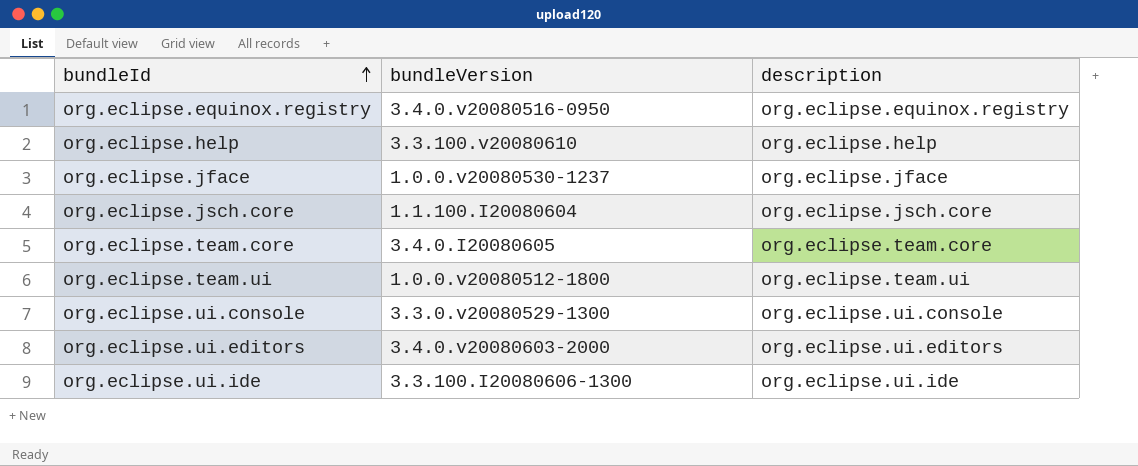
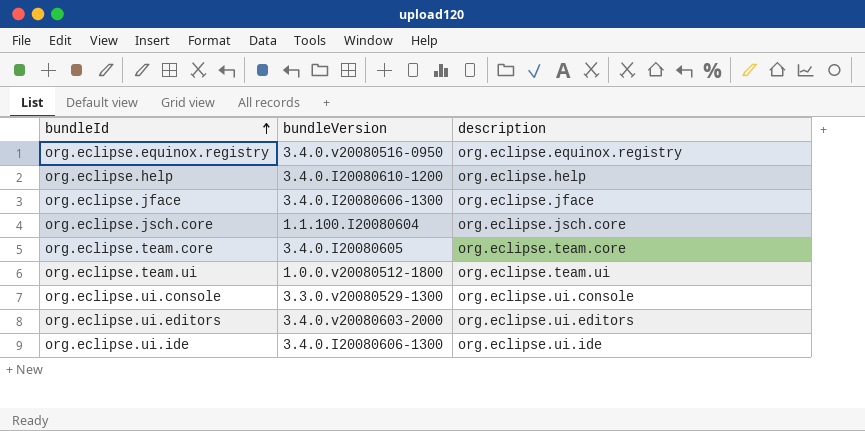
org.eclipse.help | bundleVersion: 3.3.100.v20080610 -> 3.4.0.I20080610-1200
org.eclipse.jface | bundleVersion: 1.0.0.v20080530-1237 -> 3.4.0.I20080606-1300
org.eclipse.ui.ide | bundleVersion: 3.3.100.I20080606-1300 -> 3.4.0.I20080606-1300

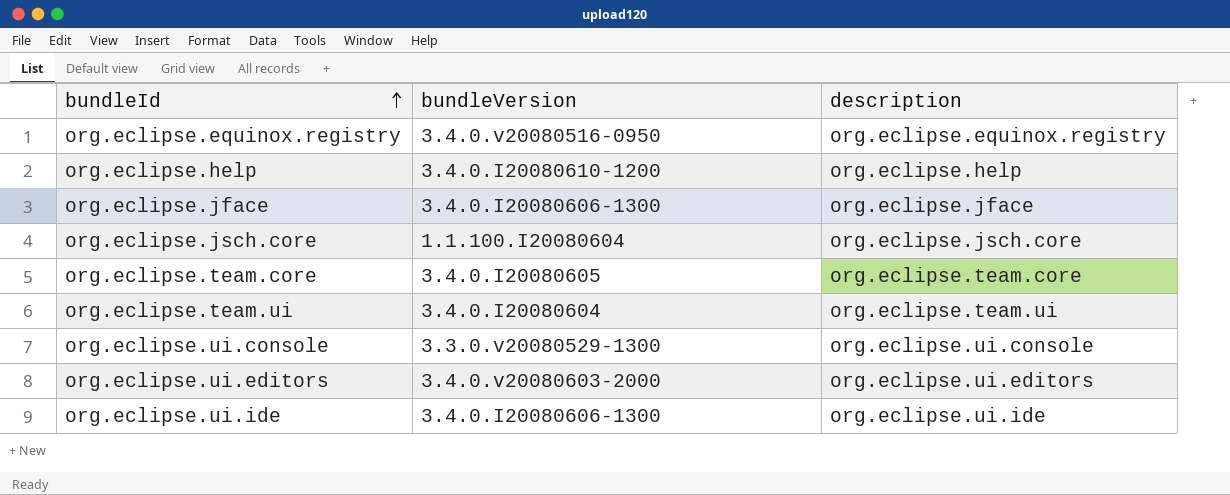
org.eclipse.team.ui | bundleVersion: 1.0.0.v20080512-1800 -> 3.4.0.I20080604

